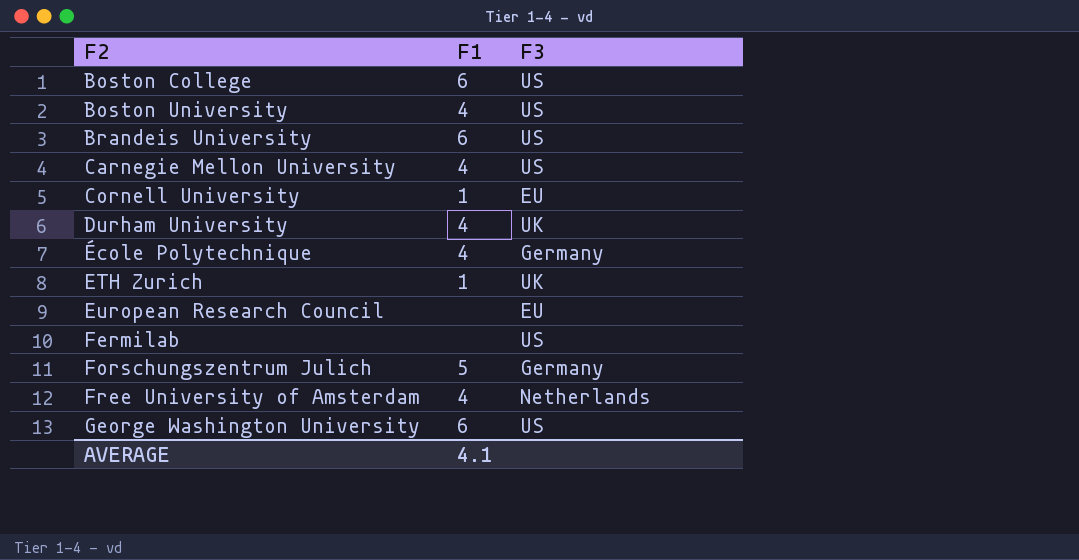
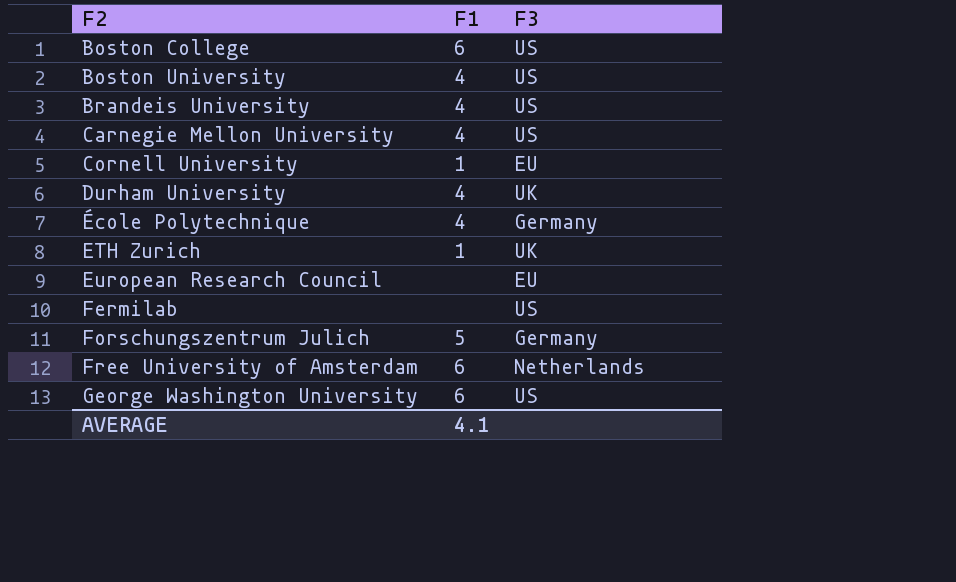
Brandeis University | F1: 6 -> 4
Free University of Amsterdam | F1: 4 -> 6

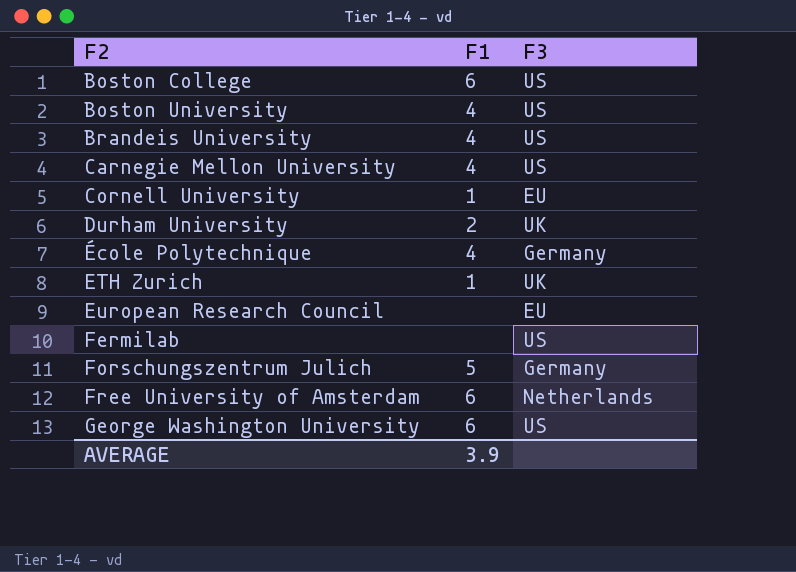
Durham University | F1: 4 -> 2
AVERAGE | F1: 4.1 -> 3.9

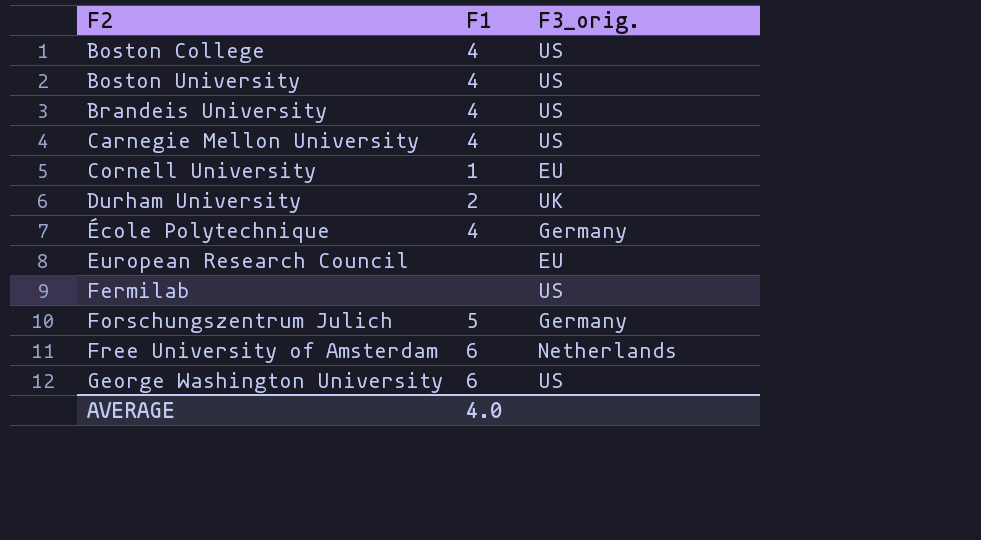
column name: F3 -> F3_orig.
row ETH Zurich: 1 | UK -> none
Boston College | F1: 6 -> 4
AVERAGE | F1: 3.9 -> 4.0

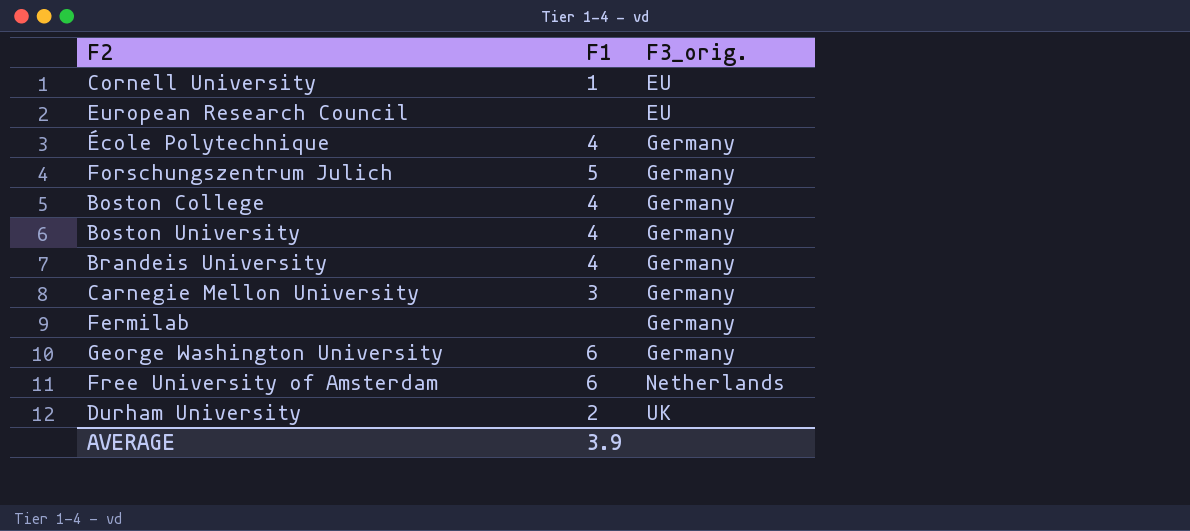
row order: F2 ascending -> F3_orig. ascending
Boston College | F3_orig.: US -> Germany
Boston University | F3_orig.: US -> Germany
Brandeis University | F3_orig.: US -> Germany
Carnegie Mellon University | F1: 4 -> 3
Carnegie Mellon University | F3_orig.: US -> Germany
Fermilab | F3_orig.: US -> Germany
George Washington University | F3_orig.: US -> Germany
AVERAGE | F1: 4.0 -> 3.9

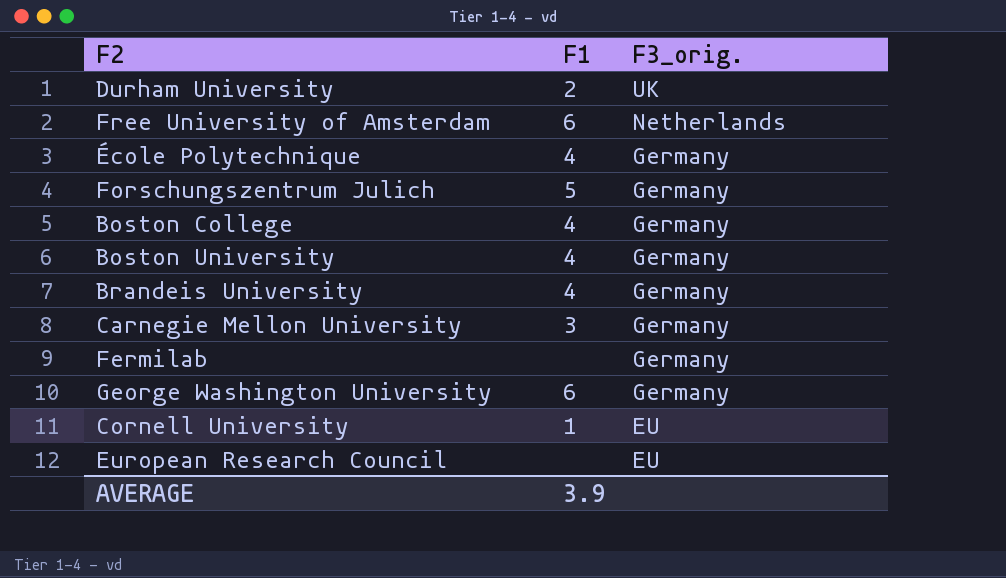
row order: F3_orig. ascending -> F3_orig. descending

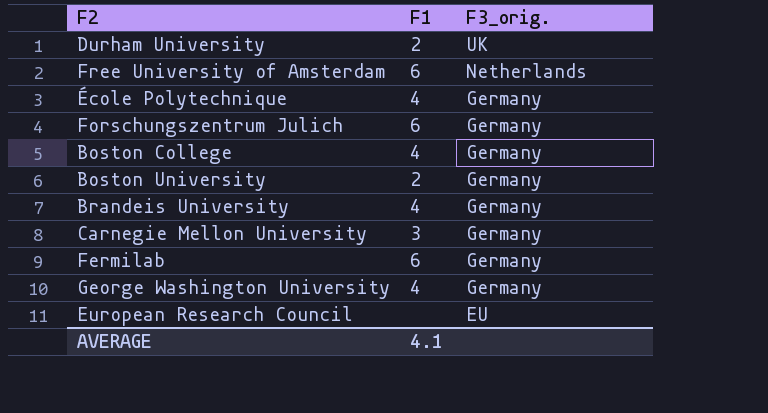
row Cornell University: 1 | EU -> none
Forschungszentrum Julich | F1: 5 -> 6
Boston University | F1: 4 -> 2
Fermilab | F1: none -> 6
George Washington University | F1: 6 -> 4
AVERAGE | F1: 3.9 -> 4.1

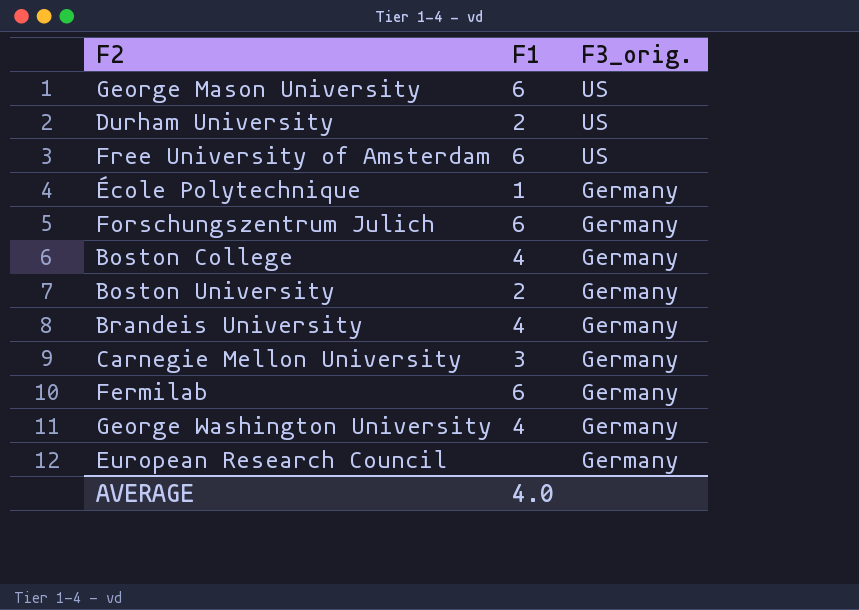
row George Mason University: none -> 6 | US
Durham University | F3_orig.: UK -> US
Free University of Amsterdam | F3_orig.: Netherlands -> US
École Polytechnique | F1: 4 -> 1
European Research Council | F3_orig.: EU -> Germany
AVERAGE | F1: 4.1 -> 4.0

